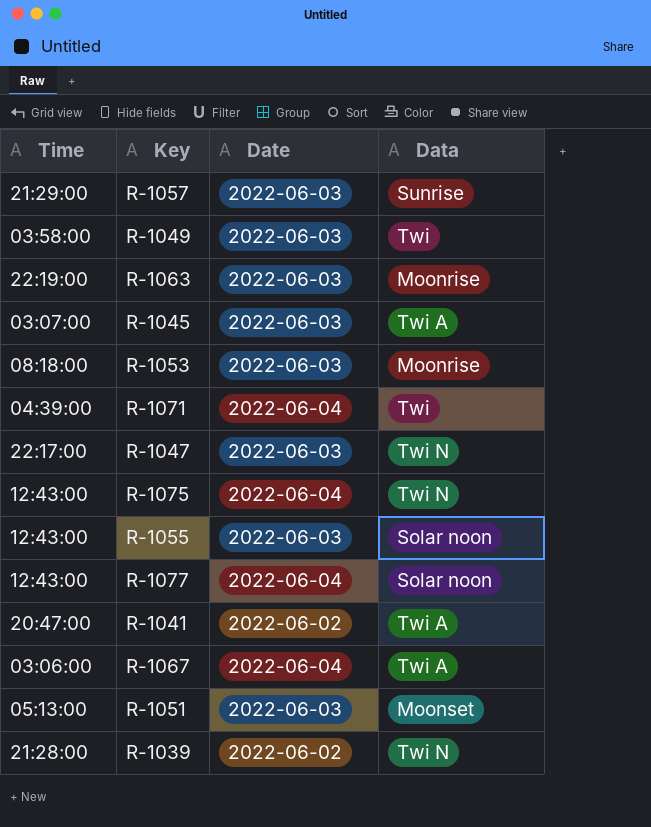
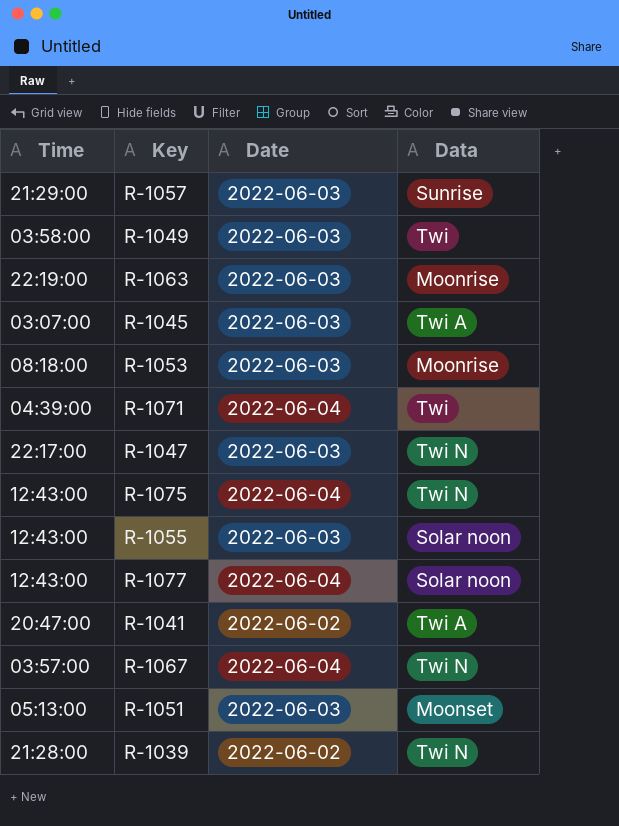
R-1067 | Time: 03:06:00 -> 03:57:00
R-1067 | Data: Twi A -> Twi N

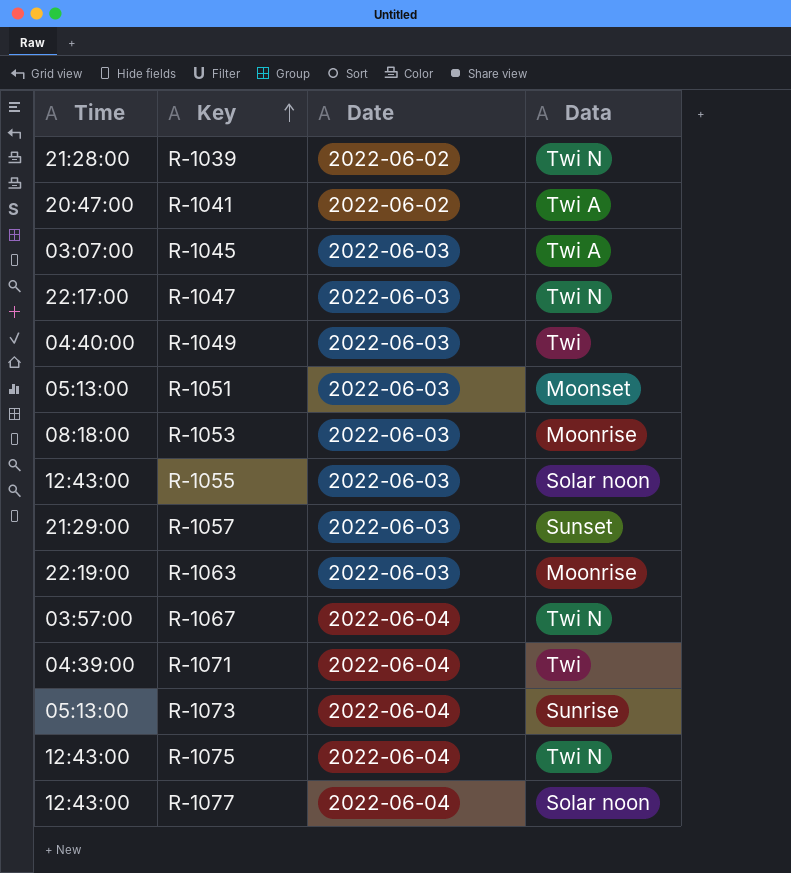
row order: none -> Key ascending
R-1049 | Time: 03:58:00 -> 04:40:00
R-1057 | Data: Sunrise -> Sunset
row R-1073: none -> 05:13:00 | 2022-06-04 | Sunrise

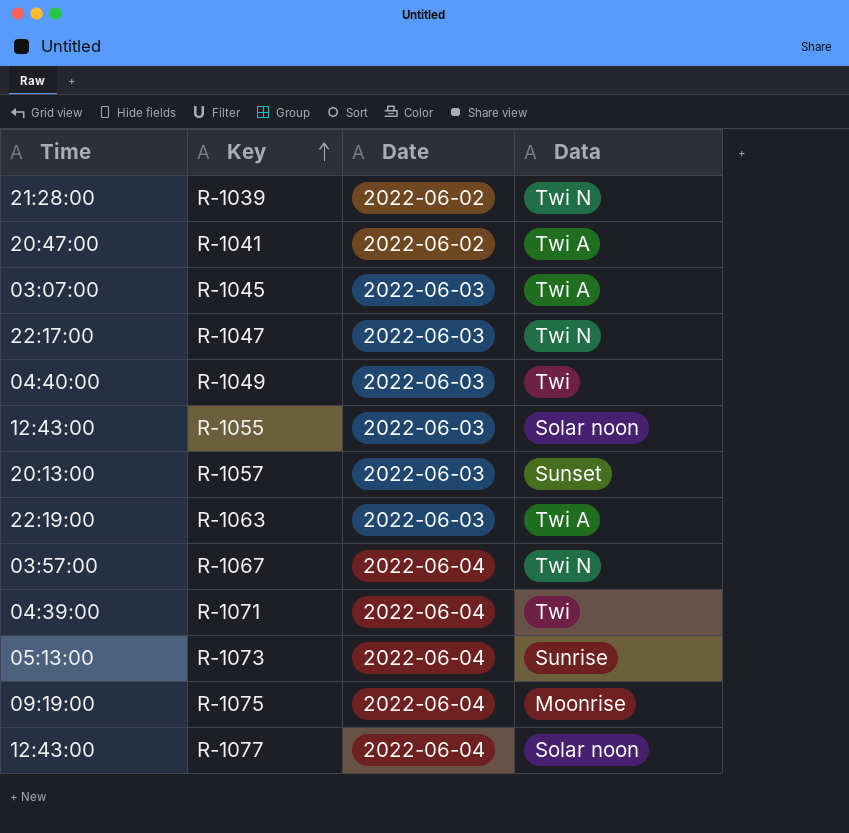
row R-1051: 05:13:00 | 2022-06-03 | Moonset -> none
row R-1053: 08:18:00 | 2022-06-03 | Moonrise -> none
R-1057 | Time: 21:29:00 -> 20:13:00
R-1063 | Data: Moonrise -> Twi A
R-1075 | Time: 12:43:00 -> 09:19:00
R-1075 | Data: Twi N -> Moonrise

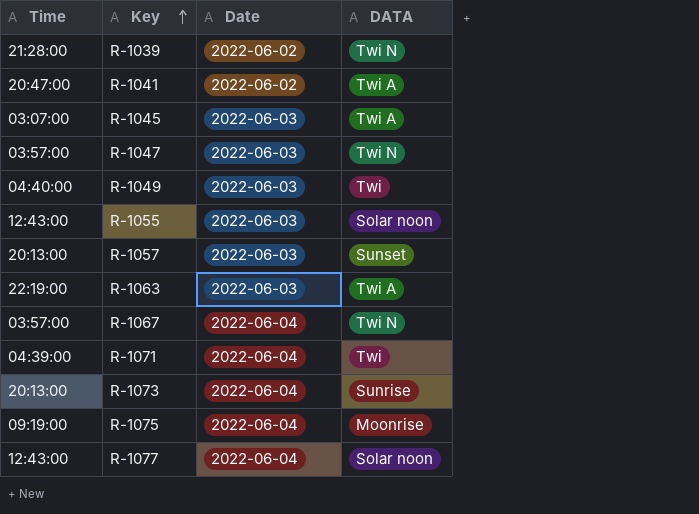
column name: Data -> DATA
R-1047 | Time: 22:17:00 -> 03:57:00
R-1073 | Time: 05:13:00 -> 20:13:00

